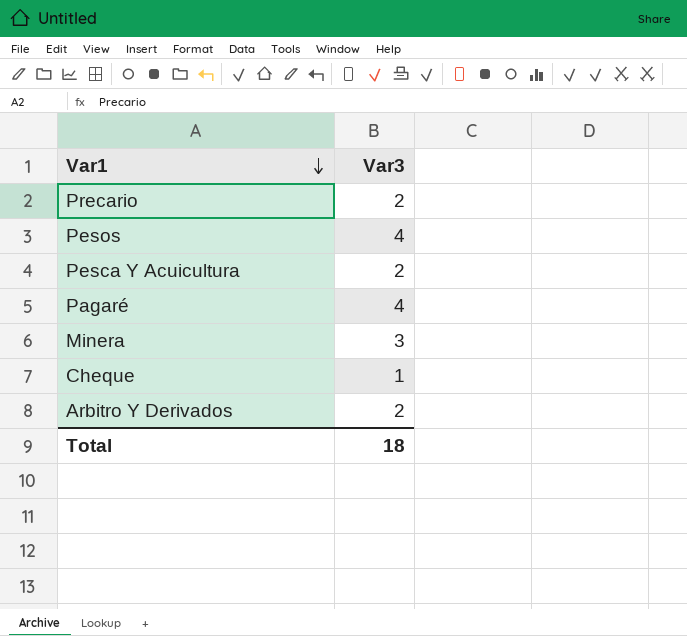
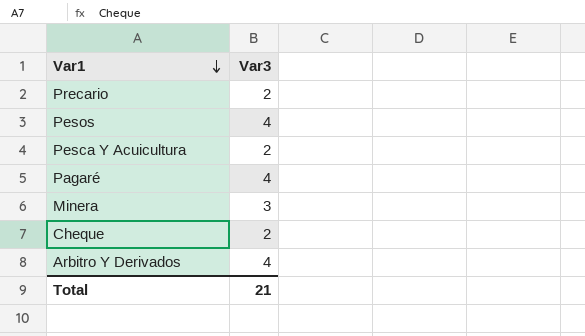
Cheque | Var3: 1 -> 2
Arbitro Y Derivados | Var3: 2 -> 4
Total | Var3: 18 -> 21

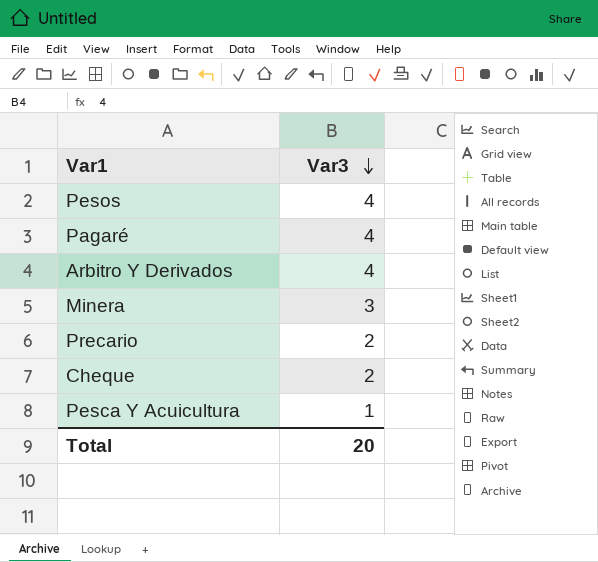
row order: Var1 descending -> Var3 descending
Pesca Y Acuicultura | Var3: 2 -> 1
Total | Var3: 21 -> 20

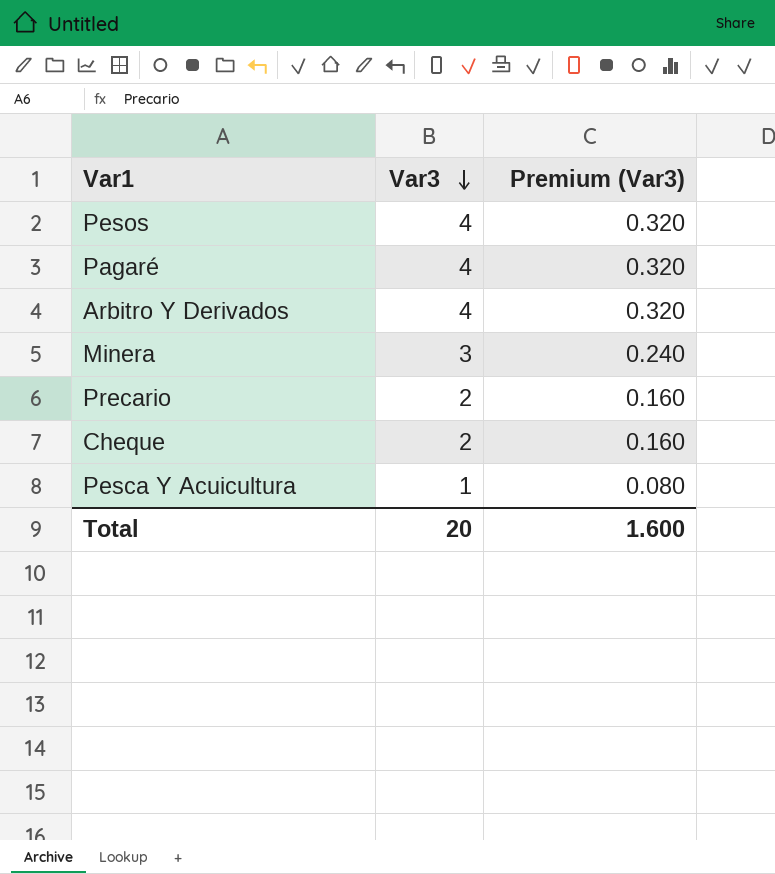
column Premium (Var3) | formula: none -> [Var3] * 0.08

